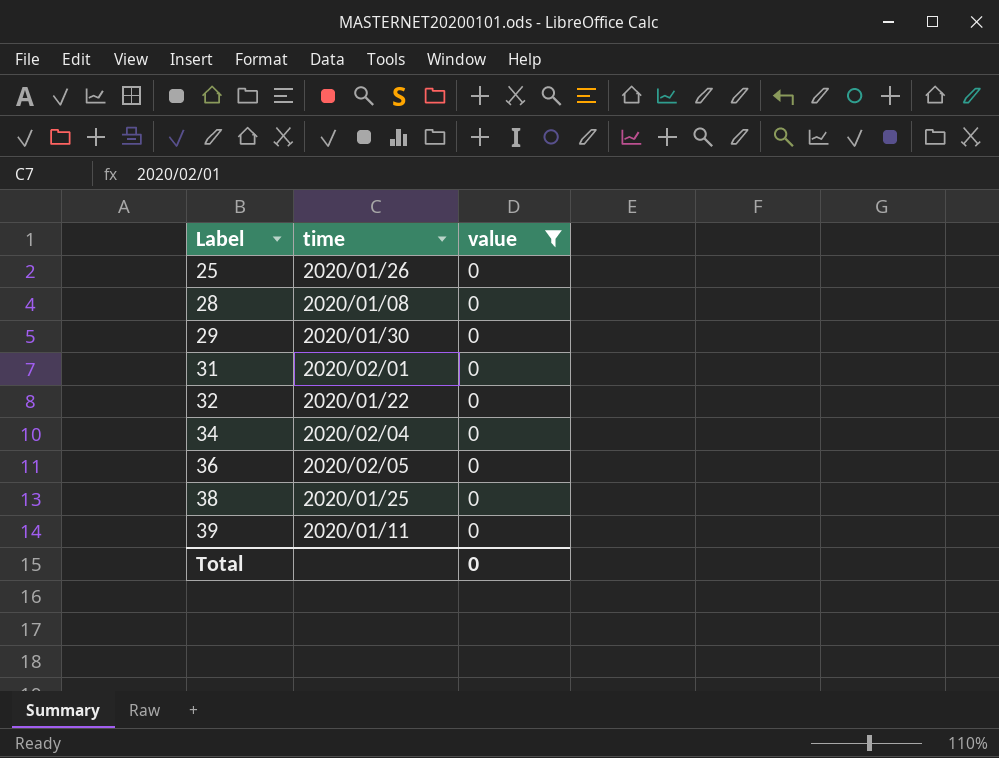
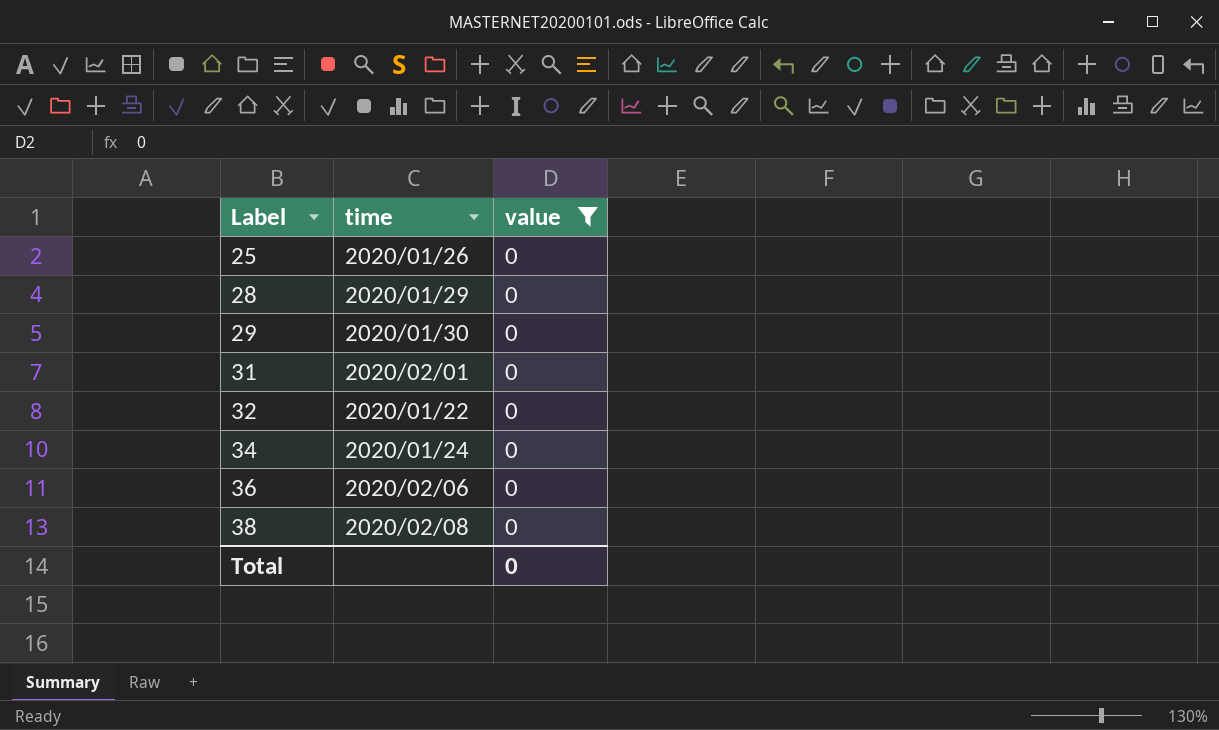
row 39: 2020/01/11 | 0 -> none
28 | time: 2020/01/08 -> 2020/01/29
34 | time: 2020/02/04 -> 2020/01/24
36 | time: 2020/02/05 -> 2020/02/06
38 | time: 2020/01/25 -> 2020/02/08

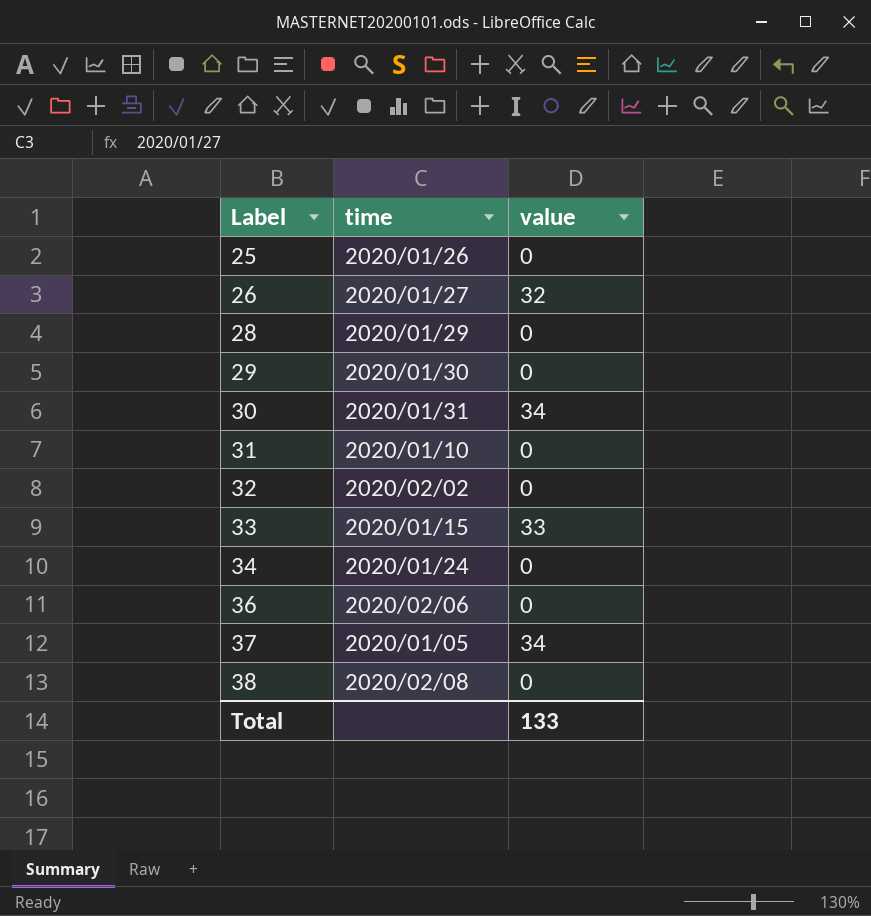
filter: value = 0 -> none
31 | time: 2020/02/01 -> 2020/01/10
32 | time: 2020/01/22 -> 2020/02/02
Total | value: 0 -> 133

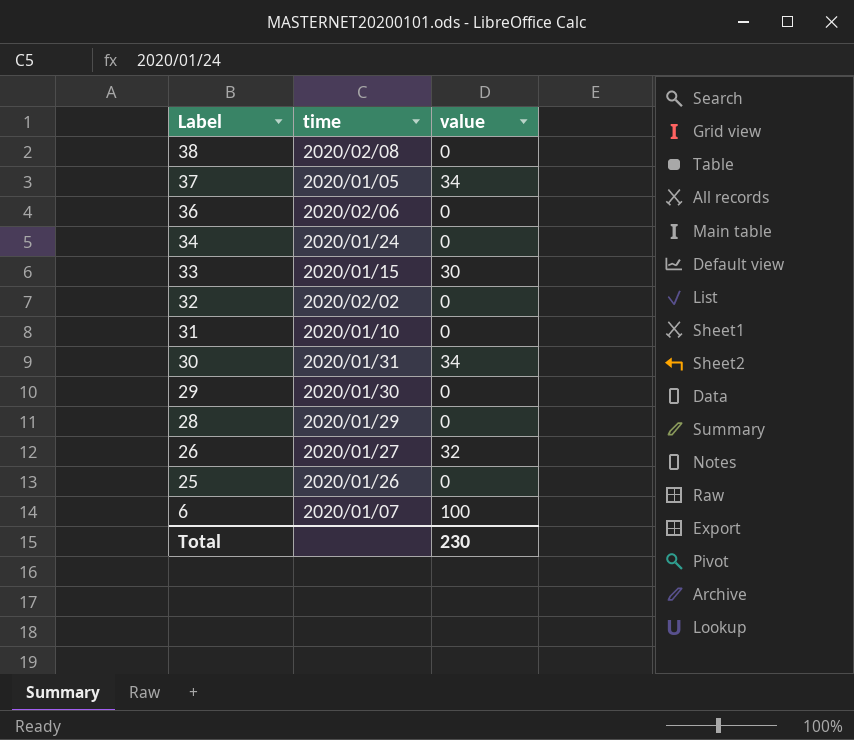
row order: Label ascending -> Label descending
33 | value: 33 -> 30
row 6: none -> 2020/01/07 | 100
Total | value: 133 -> 230

